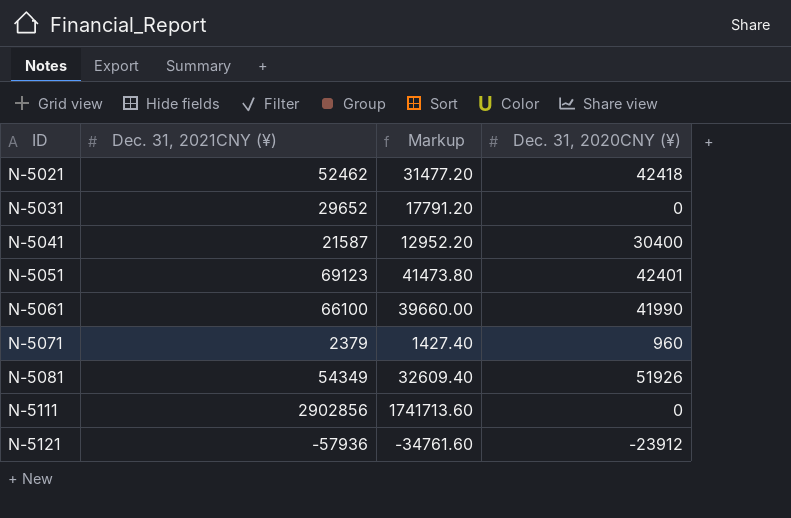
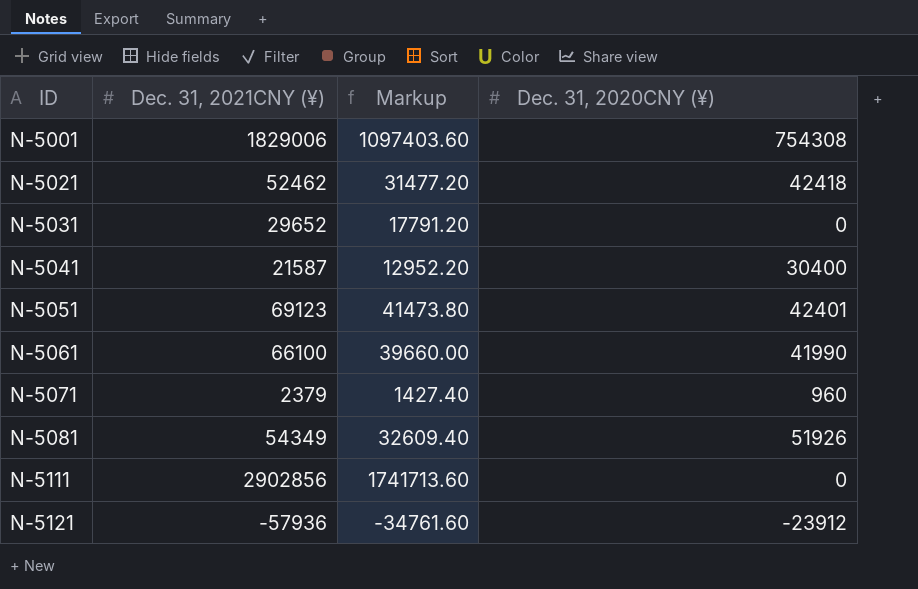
row N-5001: none -> 1829006 | 1097403.60 | 754308

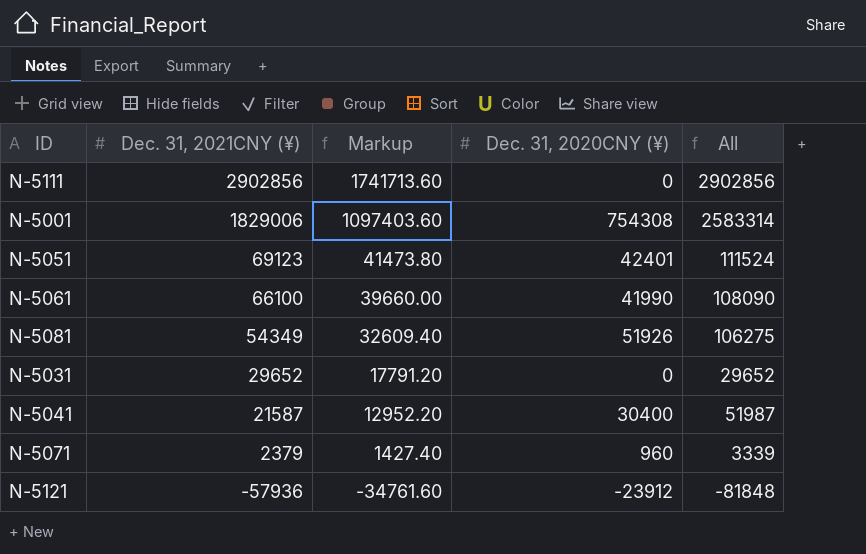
row order: ID ascending -> Dec. 31, 2021CNY (¥) descending
column All | formula: none -> [Dec. 31, 2021CNY (¥)] + [Dec. 31, 2020CNY (¥)]
row N-5021: 52462 | 31477.20 | 42418 -> none

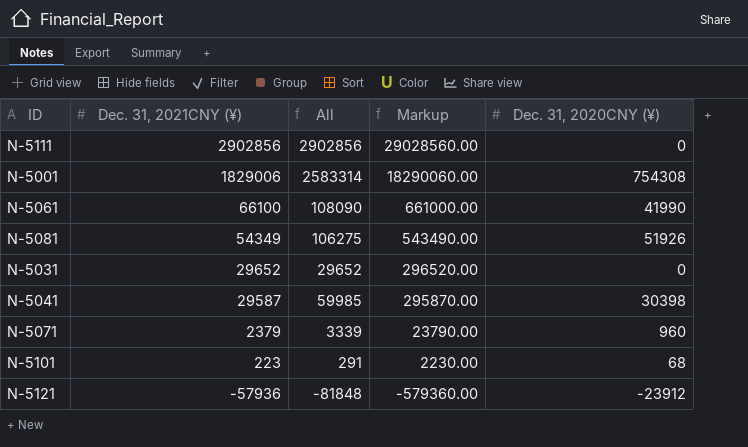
column All | position: 5 -> 3
column Markup | formula: [Dec. 31, 2021CNY (¥)] * 0.6 -> [Dec. 31, 2021CNY (¥)] * 10
row N-5051: 69123 | 41473.80 | 42401 | 111524 -> none
N-5041 | Dec. 31, 2021CNY (¥): 21587 -> 29587
N-5041 | All: 51987 -> 59985
N-5041 | Dec. 31, 2020CNY (¥): 30400 -> 30398
row N-5101: none -> 223 | 291 | 2230.00 | 68

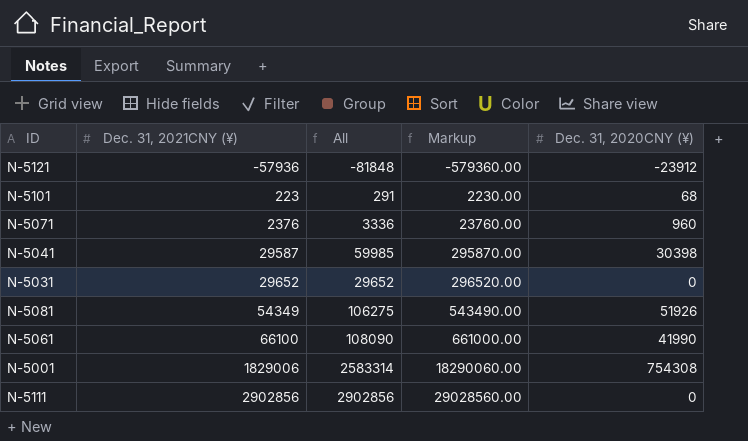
row order: Dec. 31, 2021CNY (¥) descending -> Dec. 31, 2021CNY (¥) ascending
N-5071 | Dec. 31, 2021CNY (¥): 2379 -> 2376
N-5071 | All: 3339 -> 3336
N-5071 | Markup: 23790.00 -> 23760.00

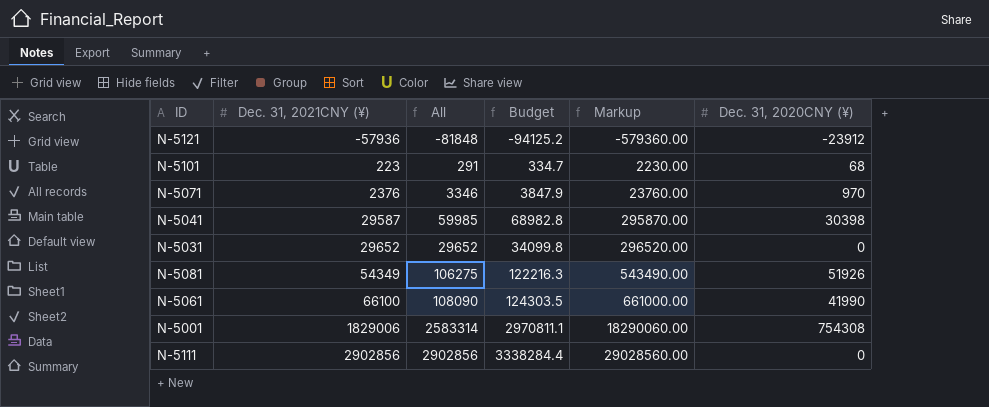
column Budget | formula: none -> [All] * 1.15
N-5071 | All: 3336 -> 3346
N-5071 | Dec. 31, 2020CNY (¥): 960 -> 970

